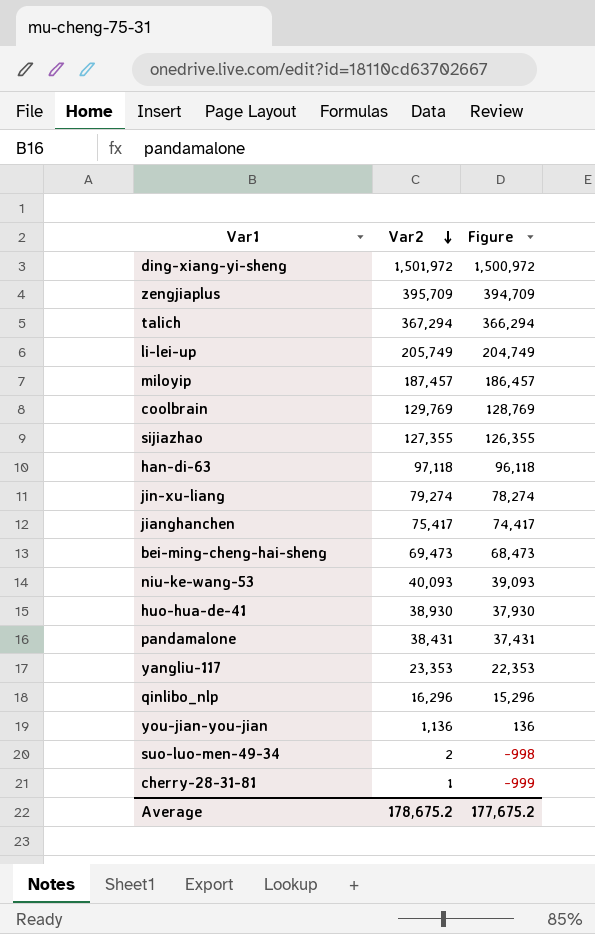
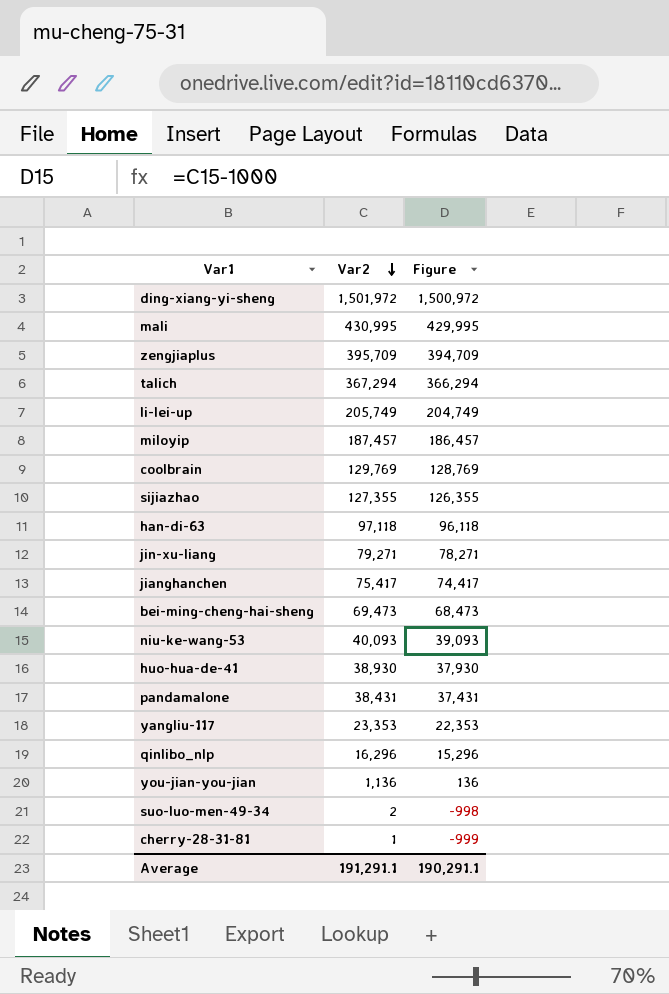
row mali: none -> 430,995 | 429,995
jin-xu-liang | Var2: 79,274 -> 79,271
jin-xu-liang | Figure: 78,274 -> 78,271
Average | Var2: 178,675.2 -> 191,291.1
Average | Figure: 177,675.2 -> 190,291.1

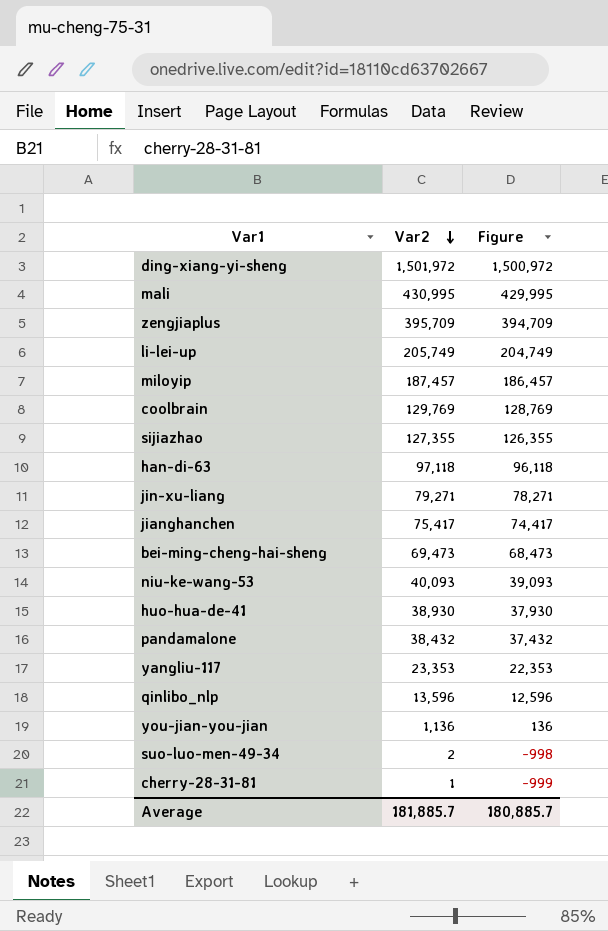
row talich: 367,294 | 366,294 -> none
pandamalone | Var2: 38,431 -> 38,432
pandamalone | Figure: 37,431 -> 37,432
qinlibo_nlp | Var2: 16,296 -> 13,596
qinlibo_nlp | Figure: 15,296 -> 12,596
Average | Var2: 191,291.1 -> 181,885.7
Average | Figure: 190,291.1 -> 180,885.7

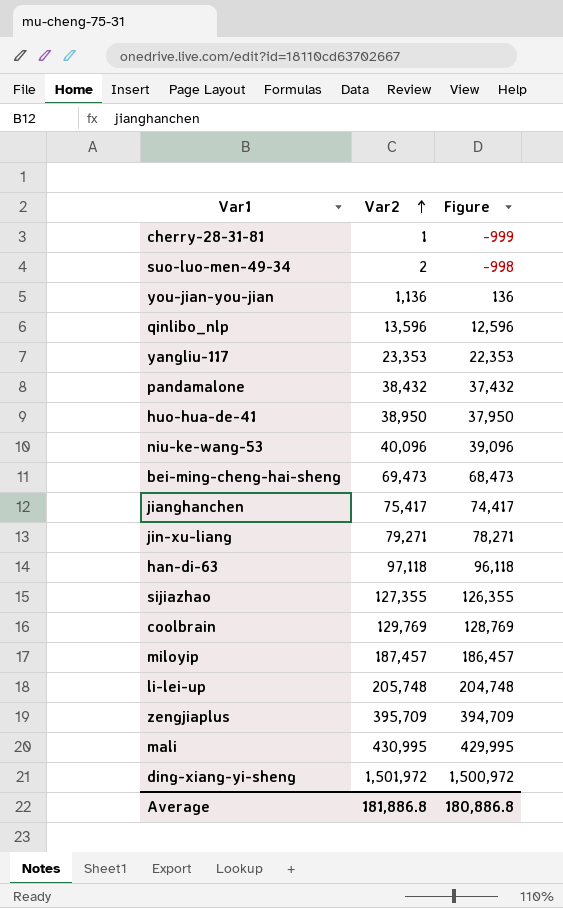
row order: Var2 descending -> Var2 ascending
huo-hua-de-41 | Var2: 38,930 -> 38,950
huo-hua-de-41 | Figure: 37,930 -> 37,950
niu-ke-wang-53 | Var2: 40,093 -> 40,096
niu-ke-wang-53 | Figure: 39,093 -> 39,096
li-lei-up | Var2: 205,749 -> 205,748
li-lei-up | Figure: 204,749 -> 204,748
Average | Var2: 181,885.7 -> 181,886.8
Average | Figure: 180,885.7 -> 180,886.8

